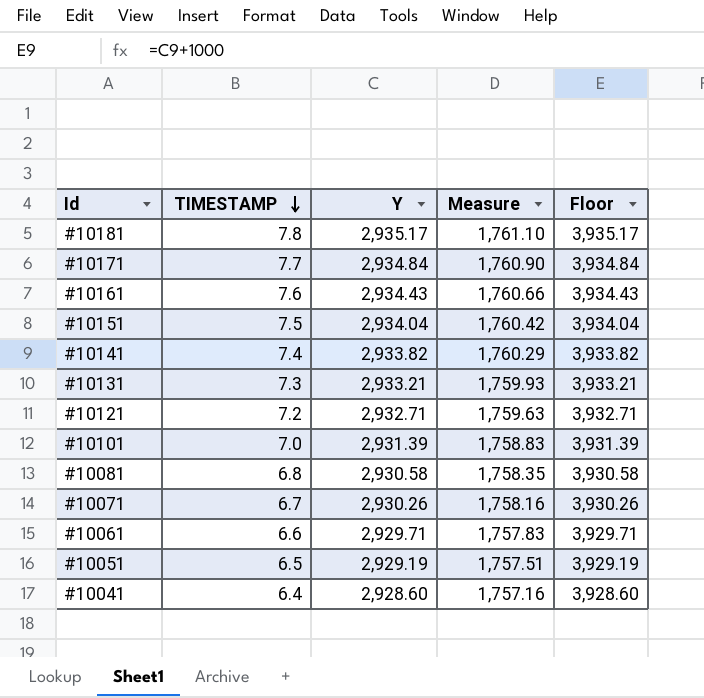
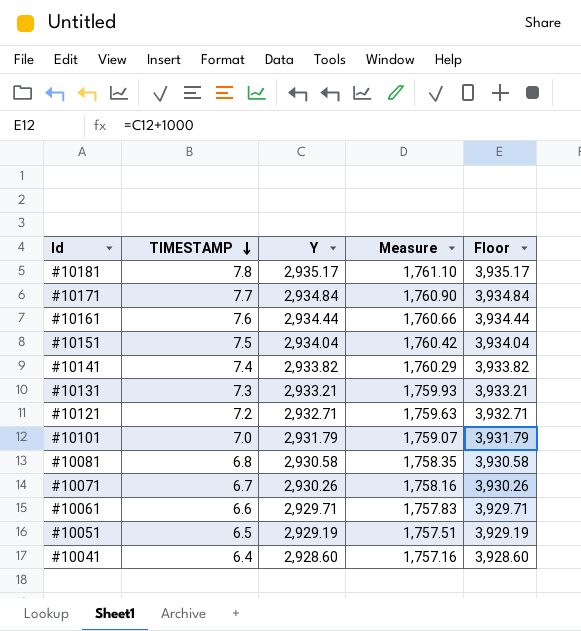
#10161 | Y: 2,934.43 -> 2,934.44
#10161 | Floor: 3,934.43 -> 3,934.44
#10101 | Y: 2,931.39 -> 2,931.79
#10101 | Measure: 1,758.83 -> 1,759.07
#10101 | Floor: 3,931.39 -> 3,931.79

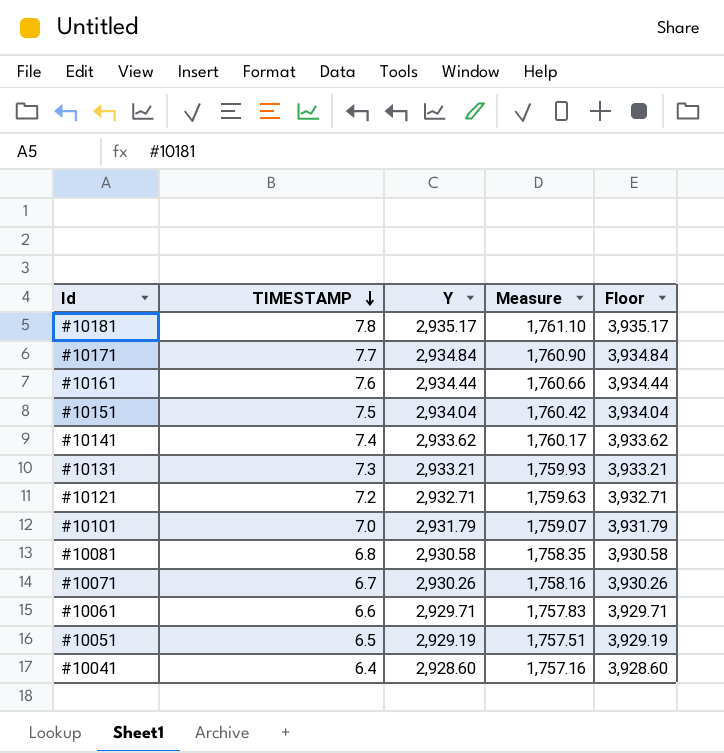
#10141 | Y: 2,933.82 -> 2,933.62
#10141 | Measure: 1,760.29 -> 1,760.17
#10141 | Floor: 3,933.82 -> 3,933.62

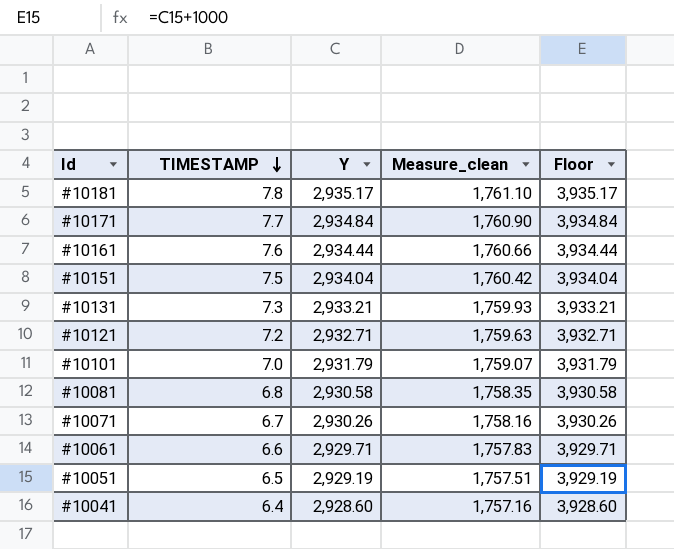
column name: Measure -> Measure_clean
row #10141: 7.4 | 2,933.62 | 1,760.17 | 3,933.62 -> none

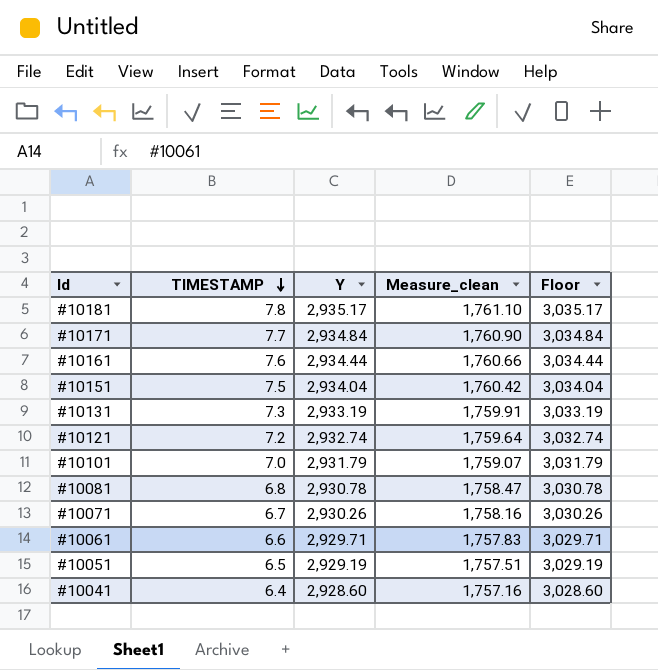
column Floor | formula: [Y] + 1000 -> [Y] + 100
#10131 | Y: 2,933.21 -> 2,933.19
#10131 | Measure_clean: 1,759.93 -> 1,759.91
#10121 | Y: 2,932.71 -> 2,932.74
#10121 | Measure_clean: 1,759.63 -> 1,759.64
#10081 | Y: 2,930.58 -> 2,930.78
#10081 | Measure_clean: 1,758.35 -> 1,758.47

